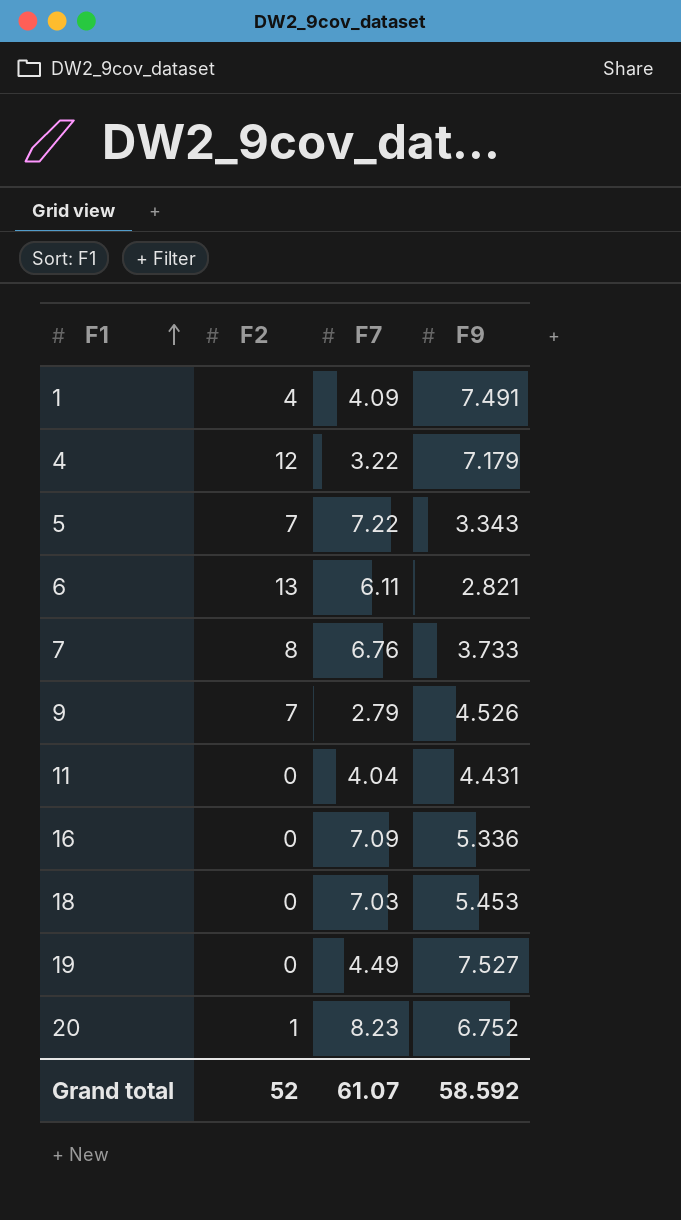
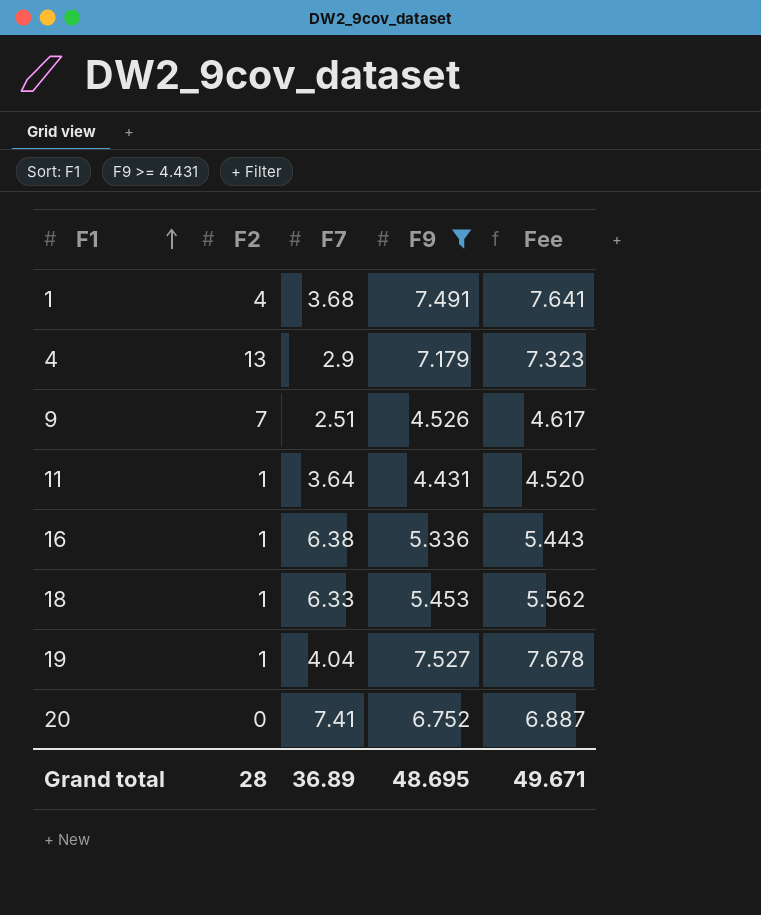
filter: none -> F9 >= 4.431
column Fee | formula: none -> [F9] * 1.02
1 | F7: 4.09 -> 3.68
4 | F2: 12 -> 13
4 | F7: 3.22 -> 2.9
9 | F7: 2.79 -> 2.51
11 | F2: 0 -> 1
11 | F7: 4.04 -> 3.64
16 | F2: 0 -> 1
16 | F7: 7.09 -> 6.38
18 | F2: 0 -> 1
18 | F7: 7.03 -> 6.33
19 | F2: 0 -> 1
19 | F7: 4.49 -> 4.04
20 | F2: 1 -> 0
20 | F7: 8.23 -> 7.41
Grand total | F2: 52 -> 28
Grand total | F7: 61.07 -> 36.89
Grand total | F9: 58.592 -> 48.695

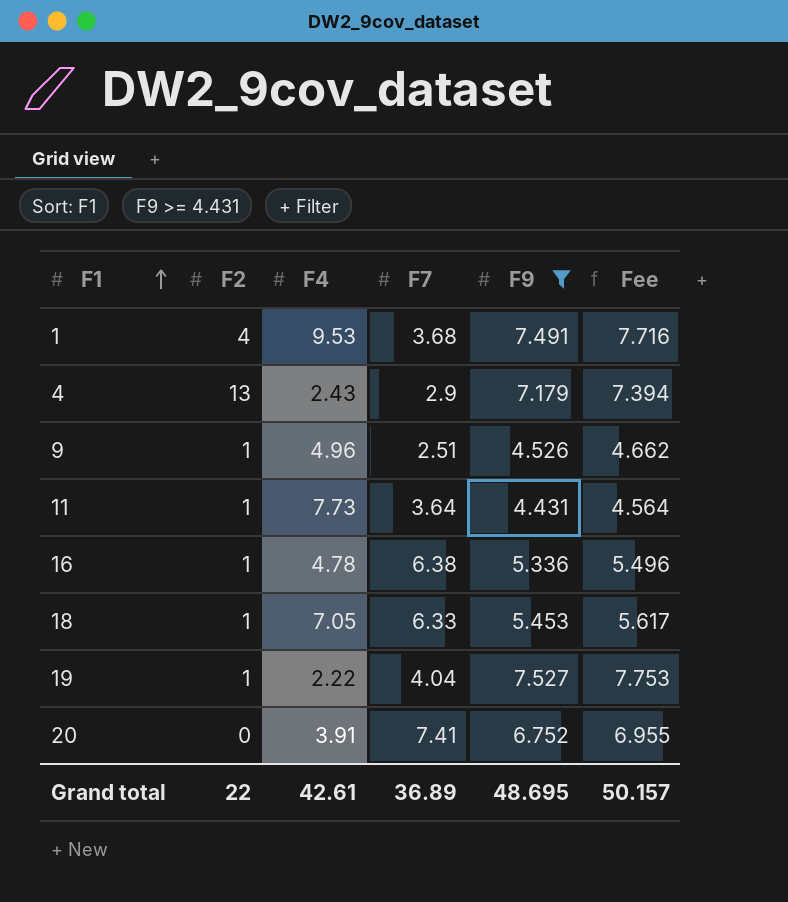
column F4 | position: none -> 3
column Fee | formula: [F9] * 1.02 -> [F9] * 1.03
9 | F2: 7 -> 1
Grand total | F2: 28 -> 22
Grand total | Fee: 49.671 -> 50.157

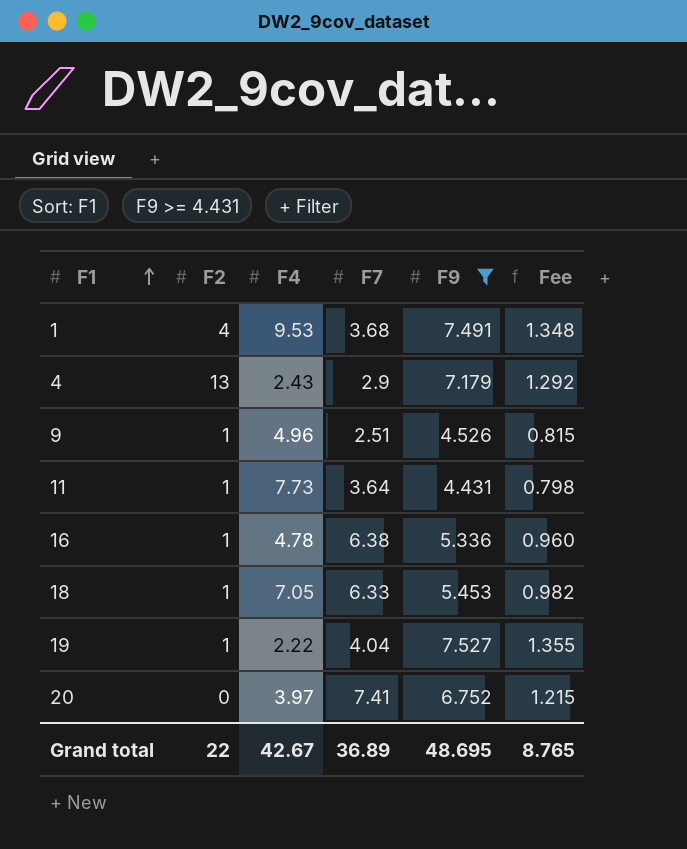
column Fee | formula: [F9] * 1.03 -> [F9] * 0.18
20 | F4: 3.91 -> 3.97
Grand total | F4: 42.61 -> 42.67
Grand total | Fee: 50.157 -> 8.765

